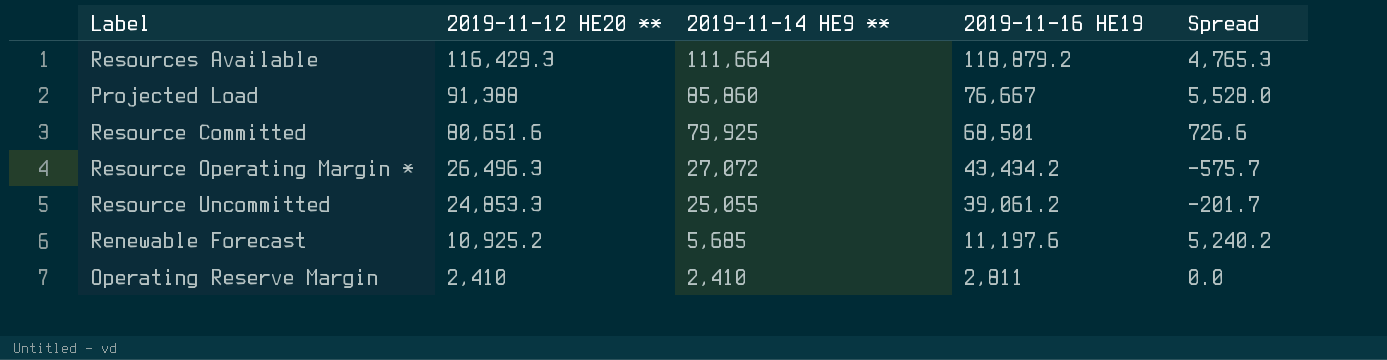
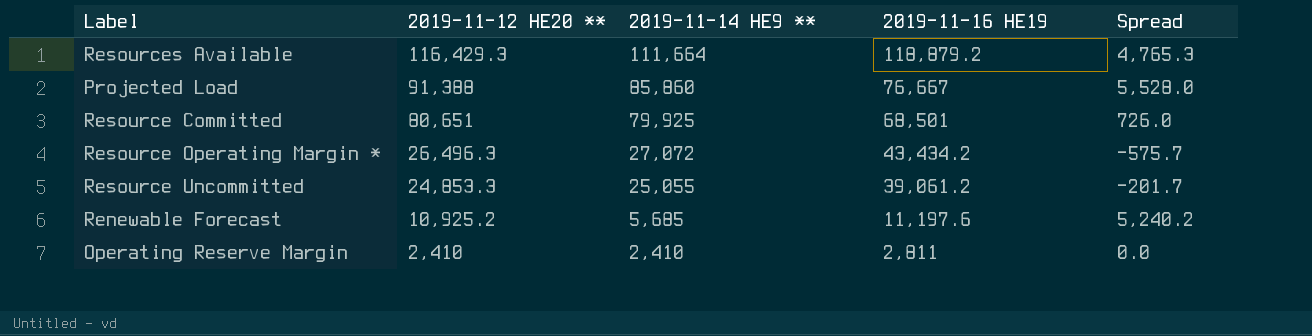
Resource Committed | 2019-11-12 HE20 **: 80,651.6 -> 80,651
Resource Committed | Spread: 726.6 -> 726.0

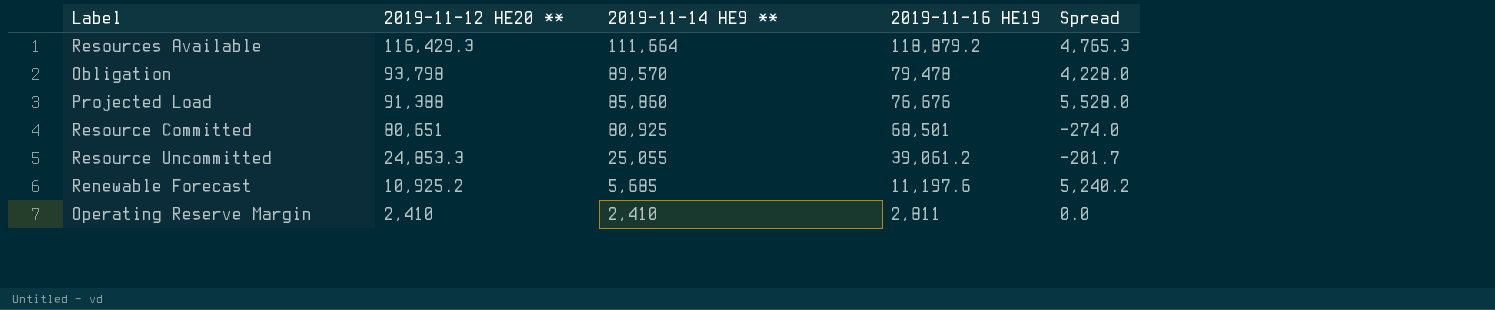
row Resource Operating Margin *: 26,496.3 | 27,072 | 43,434.2 | -575.7 -> none
row Obligation: none -> 93,798 | 89,570 | 79,478 | 4,228.0
Projected Load | 2019-11-16 HE19: 76,667 -> 76,676
Resource Committed | 2019-11-14 HE9 **: 79,925 -> 80,925
Resource Committed | Spread: 726.0 -> -274.0

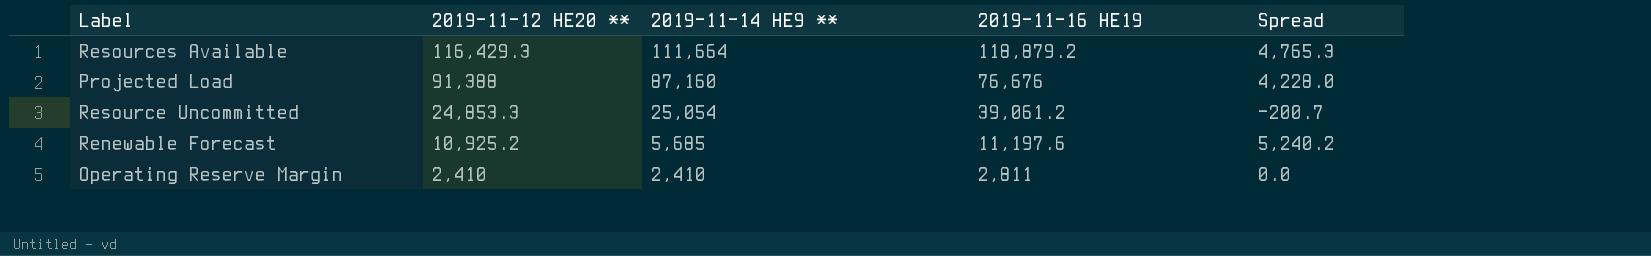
row Obligation: 93,798 | 89,570 | 79,478 | 4,228.0 -> none
row Resource Committed: 80,651 | 80,925 | 68,501 | -274.0 -> none
Projected Load | 2019-11-14 HE9 **: 85,860 -> 87,160
Projected Load | Spread: 5,528.0 -> 4,228.0
Resource Uncommitted | 2019-11-14 HE9 **: 25,055 -> 25,054
Resource Uncommitted | Spread: -201.7 -> -200.7

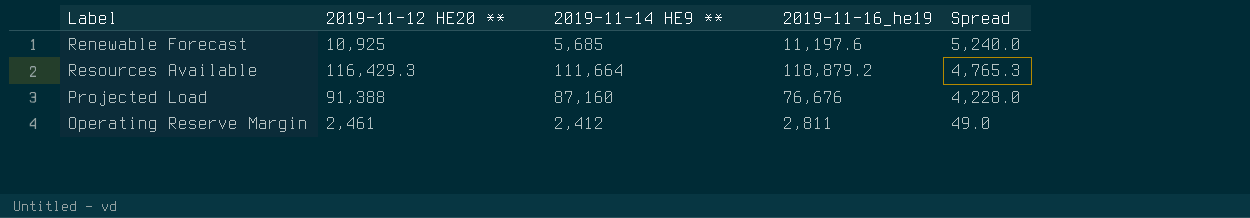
row order: 2019-11-12 HE20 ** descending -> Spread descending
column name: 2019-11-16 HE19 -> 2019-11-16_he19
row Resource Uncommitted: 24,853.3 | 25,054 | 39,061.2 | -200.7 -> none
Renewable Forecast | 2019-11-12 HE20 **: 10,925.2 -> 10,925
Renewable Forecast | Spread: 5,240.2 -> 5,240.0
Operating Reserve Margin | 2019-11-12 HE20 **: 2,410 -> 2,461
Operating Reserve Margin | 2019-11-14 HE9 **: 2,410 -> 2,412
Operating Reserve Margin | Spread: 0.0 -> 49.0

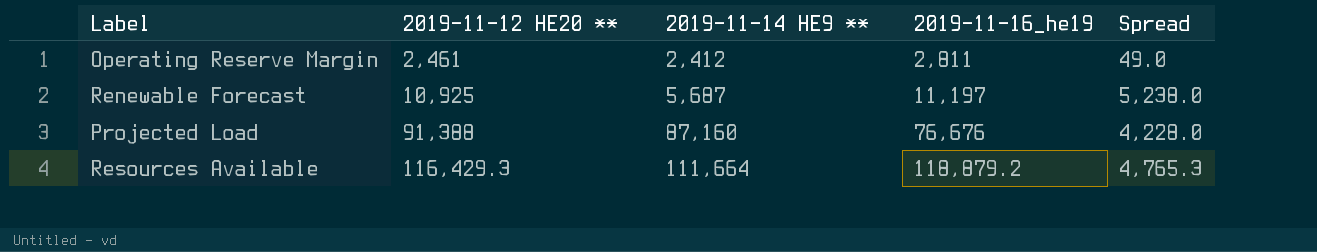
row order: Spread descending -> 2019-11-12 HE20 ** ascending
Renewable Forecast | 2019-11-14 HE9 **: 5,685 -> 5,687
Renewable Forecast | 2019-11-16_he19: 11,197.6 -> 11,197
Renewable Forecast | Spread: 5,240.0 -> 5,238.0

